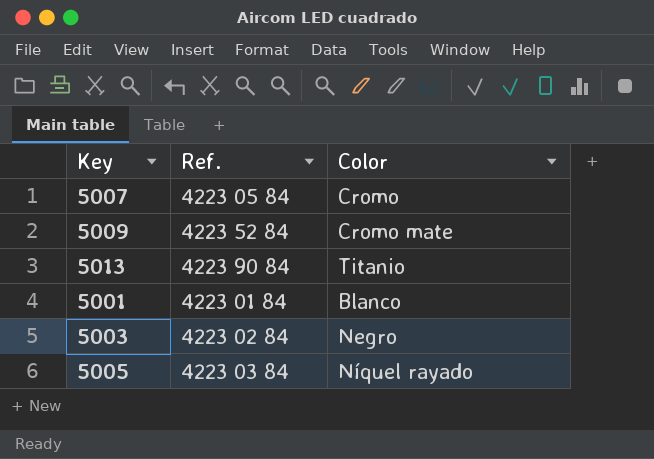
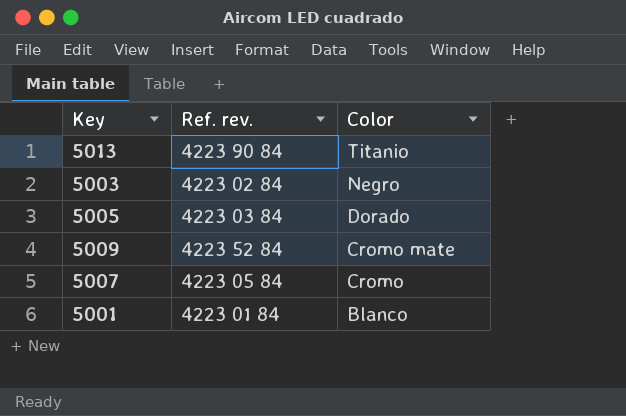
row order: none -> Color descending
column name: Ref. -> Ref. rev.
5005 | Color: Níquel rayado -> Dorado

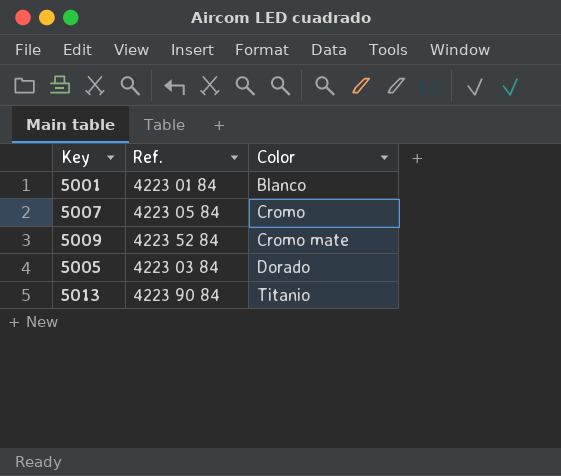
row order: Color descending -> Color ascending
column name: Ref. rev. -> Ref.
row 5003: 4223 02 84 | Negro -> none

